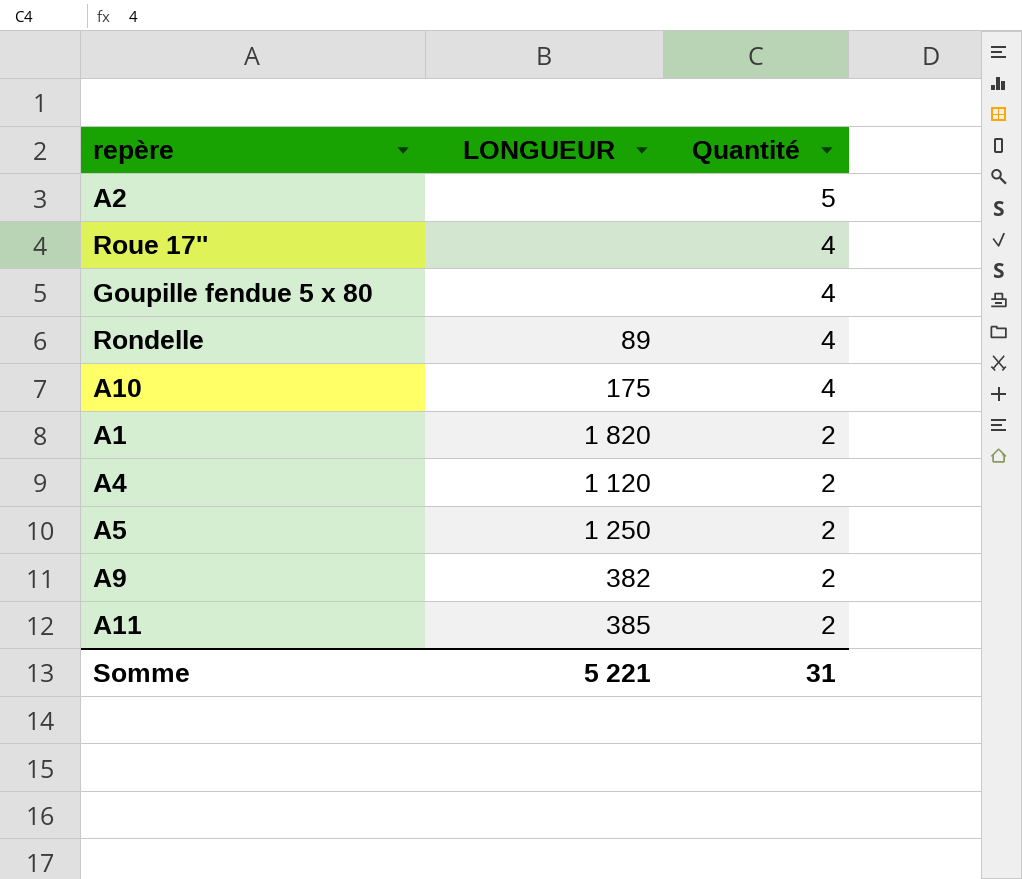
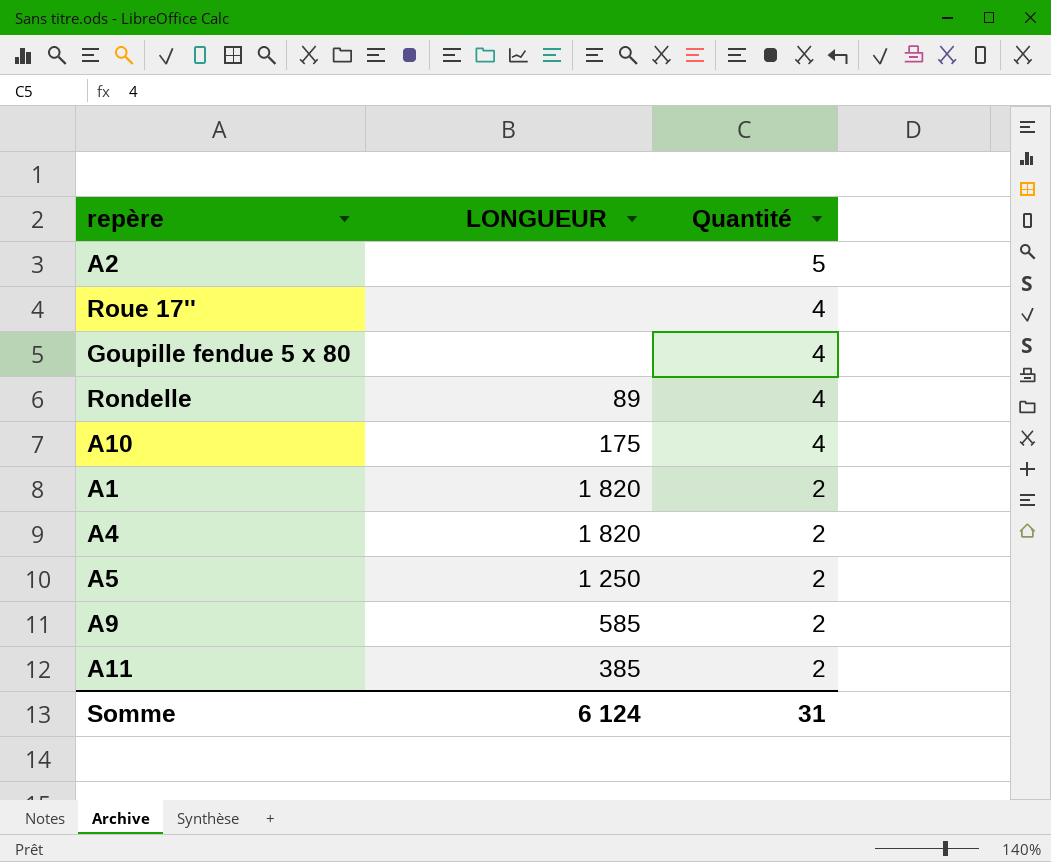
A4 | LONGUEUR: 1 120 -> 1 820
A9 | LONGUEUR: 382 -> 585
Somme | LONGUEUR: 5 221 -> 6 124

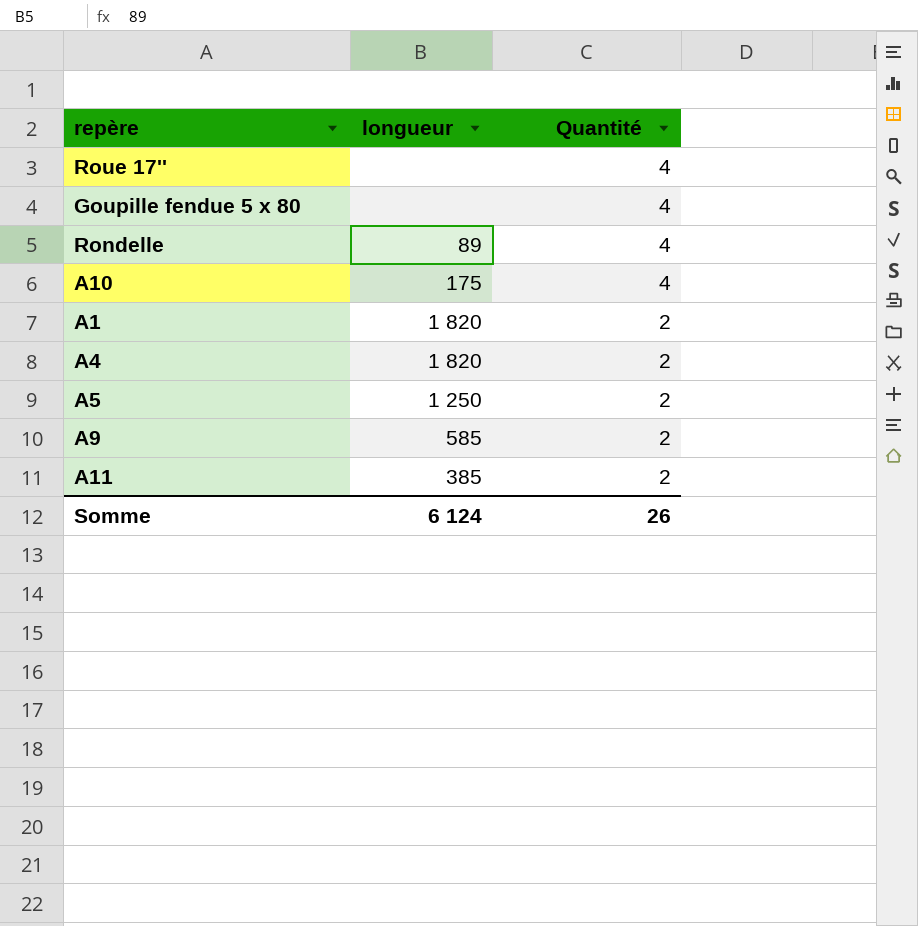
column name: LONGUEUR -> longueur
row A2: none | 5 -> none
Somme | Quantité: 31 -> 26

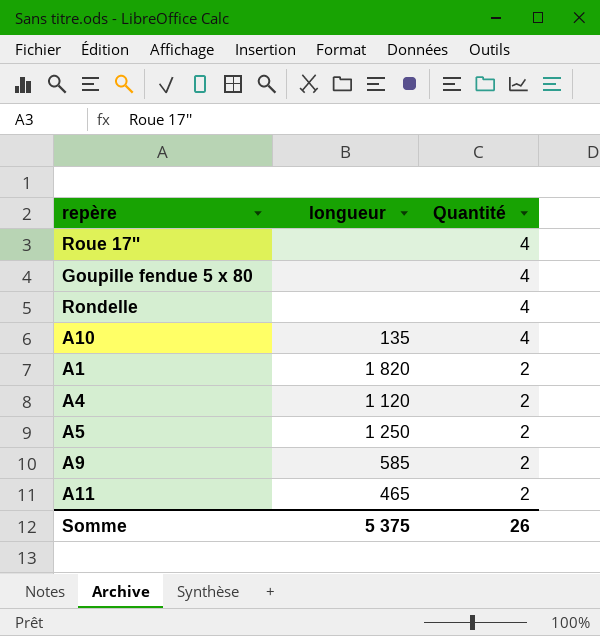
Rondelle | longueur: 89 -> none
A10 | longueur: 175 -> 135
A4 | longueur: 1 820 -> 1 120
A11 | longueur: 385 -> 465
Somme | longueur: 6 124 -> 5 375

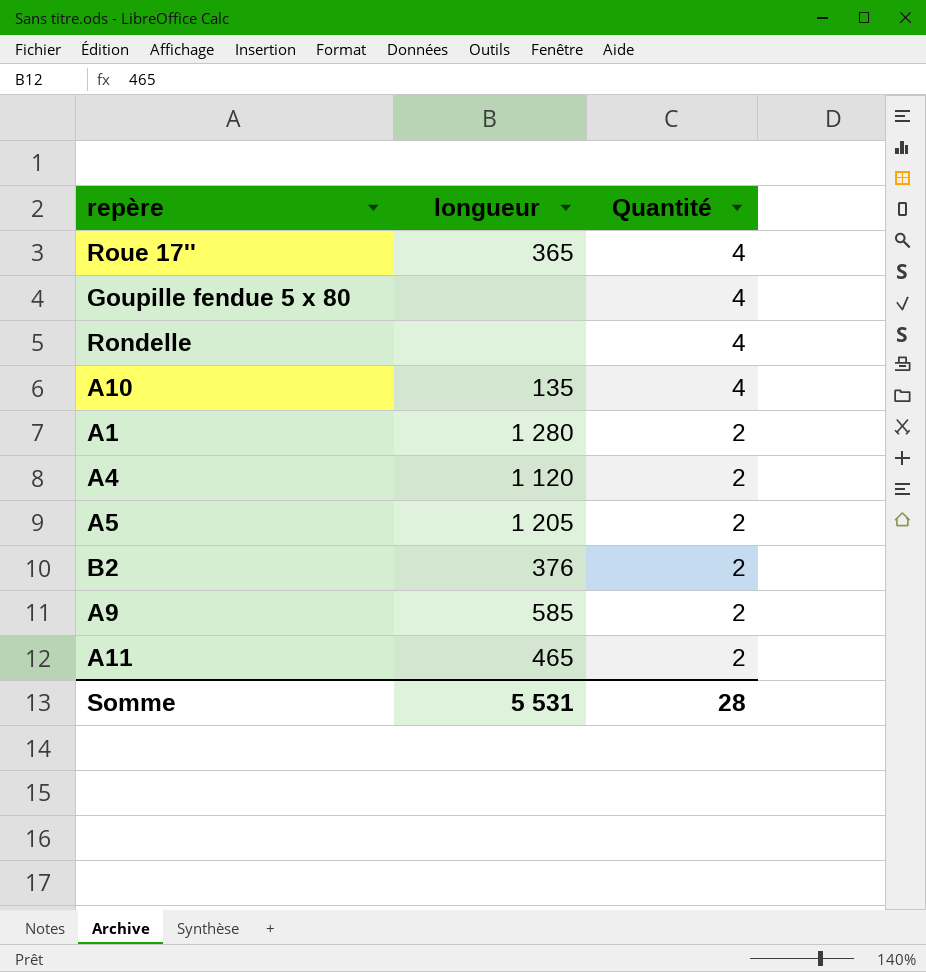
Roue 17'' | longueur: none -> 365
A1 | longueur: 1 820 -> 1 280
A5 | longueur: 1 250 -> 1 205
row B2: none -> 376 | 2
Somme | longueur: 5 375 -> 5 531
Somme | Quantité: 26 -> 28

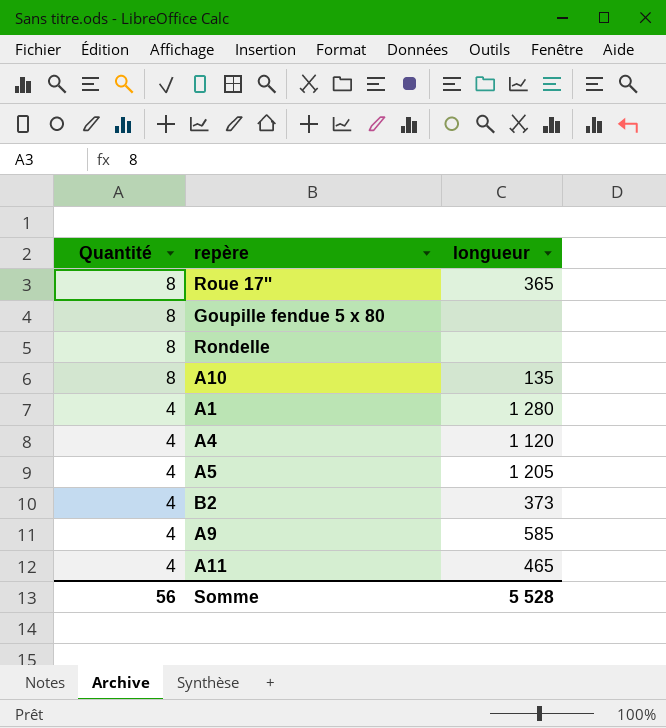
column Quantité | position: 3 -> 1
Roue 17'' | Quantité: 4 -> 8
Goupille fendue 5 x 80 | Quantité: 4 -> 8
Rondelle | Quantité: 4 -> 8
A10 | Quantité: 4 -> 8
A1 | Quantité: 2 -> 4
A4 | Quantité: 2 -> 4
A5 | Quantité: 2 -> 4
B2 | Quantité: 2 -> 4
B2 | longueur: 376 -> 373
A9 | Quantité: 2 -> 4
A11 | Quantité: 2 -> 4
Somme | Quantité: 28 -> 56
Somme | longueur: 5 531 -> 5 528

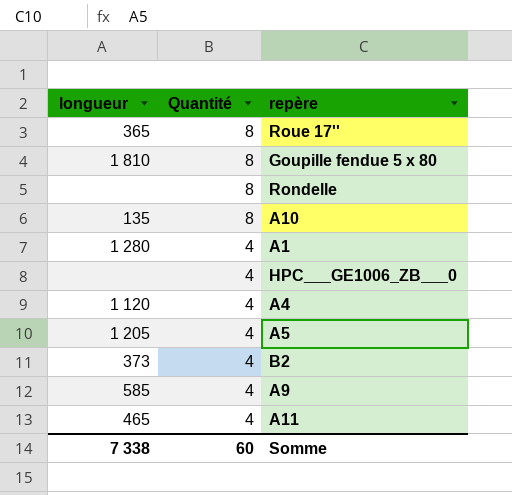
column longueur | position: 3 -> 1
Goupille fendue 5 x 80 | longueur: none -> 1 810
row HPC___GE1006_ZB___0: none -> none | 4
Somme | longueur: 5 528 -> 7 338
Somme | Quantité: 56 -> 60

